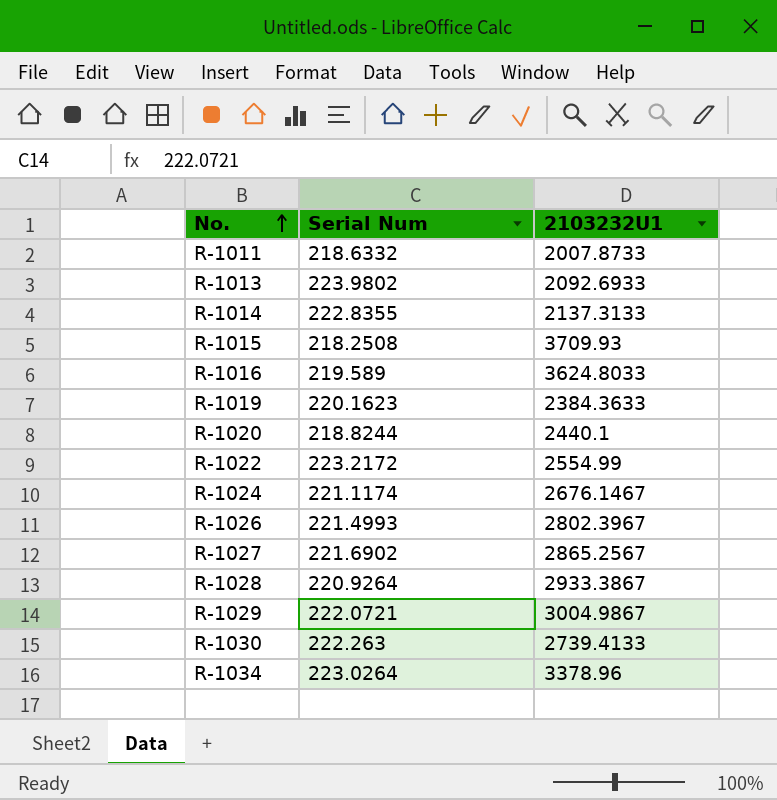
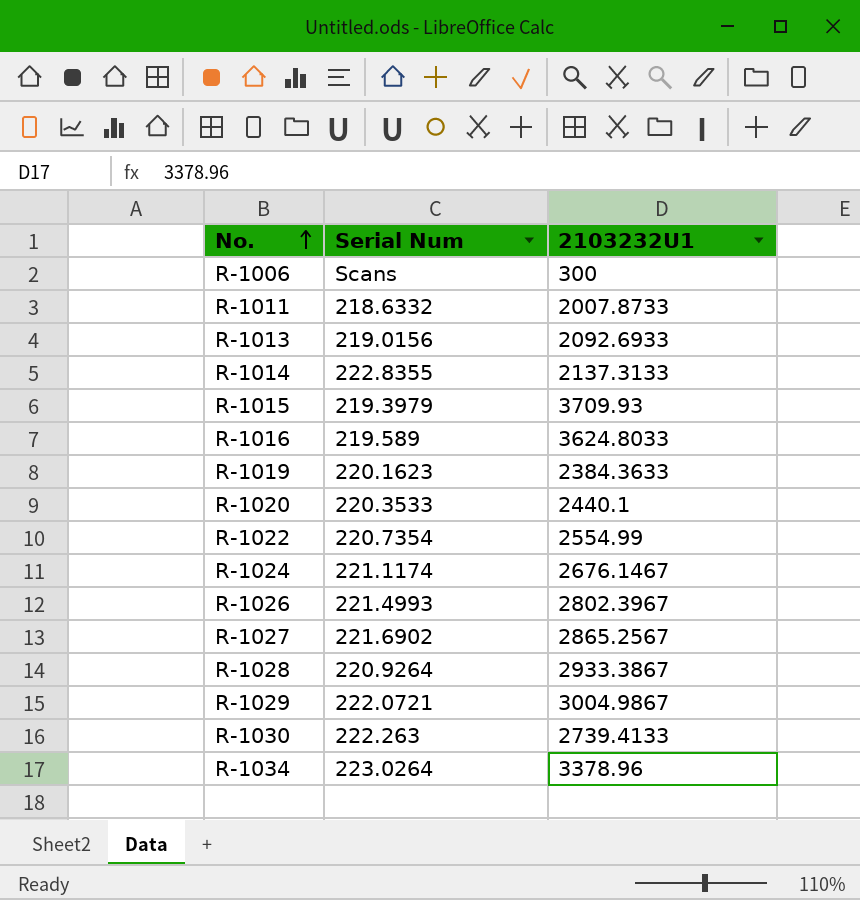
row R-1006: none -> Scans | 300
R-1013 | Serial Num: 223.9802 -> 219.0156
R-1015 | Serial Num: 218.2508 -> 219.3979
R-1020 | Serial Num: 218.8244 -> 220.3533
R-1022 | Serial Num: 223.2172 -> 220.7354

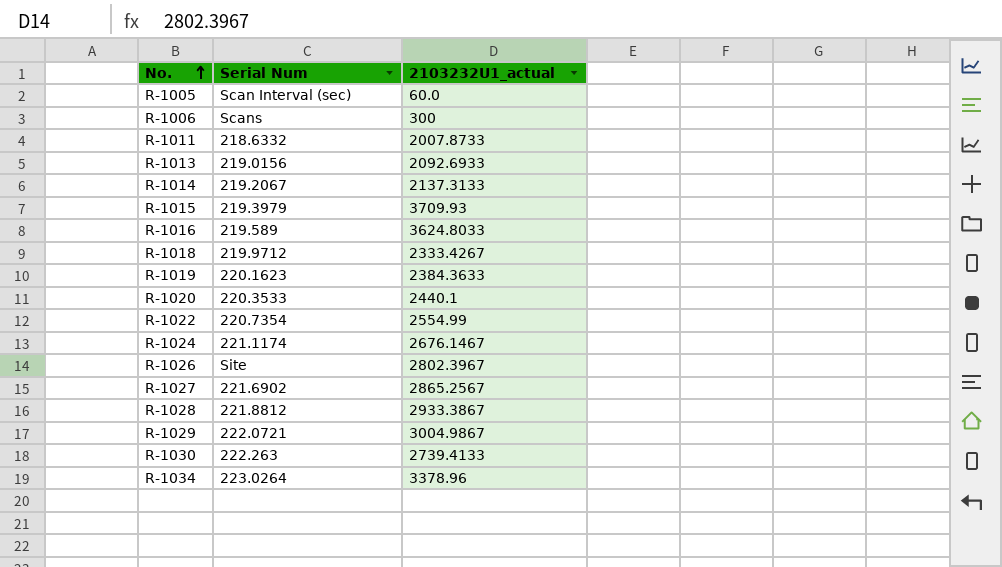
column name: 2103232U1 -> 2103232U1_actual
row R-1005: none -> Scan Interval (sec) | 60.0
R-1014 | Serial Num: 222.8355 -> 219.2067
row R-1018: none -> 219.9712 | 2333.4267
R-1026 | Serial Num: 221.4993 -> Site
R-1028 | Serial Num: 220.9264 -> 221.8812

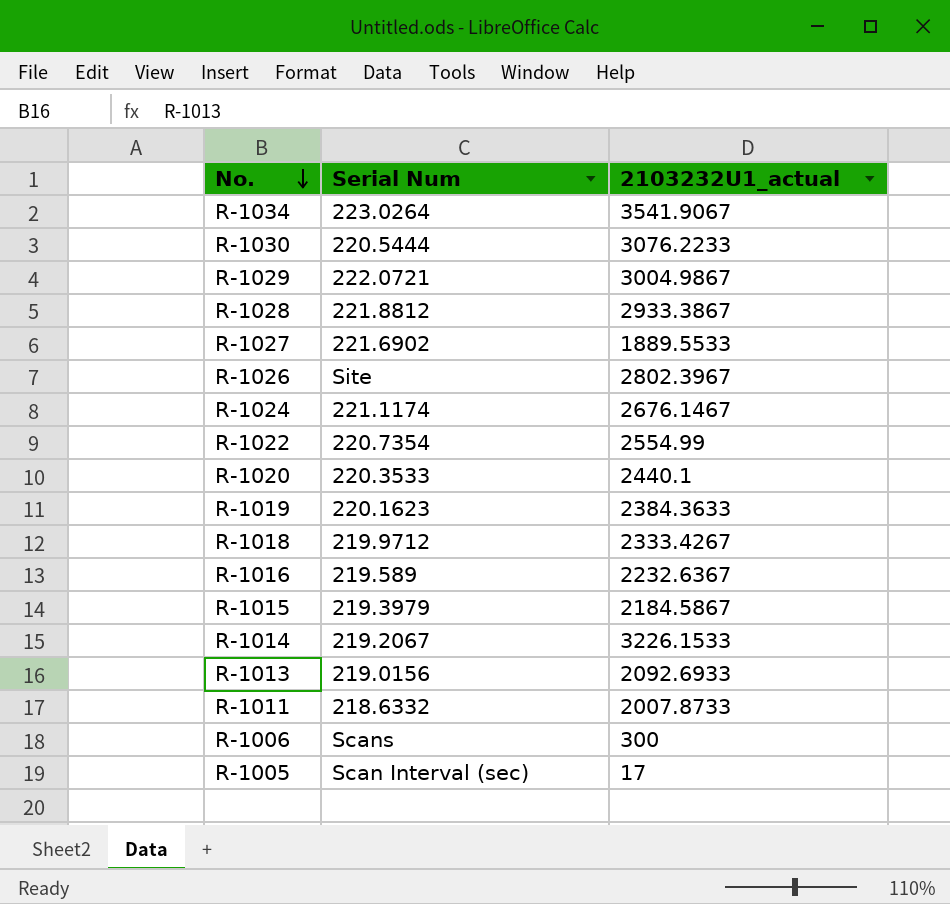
row order: No. ascending -> No. descending
R-1034 | 2103232U1_actual: 3378.96 -> 3541.9067
R-1030 | Serial Num: 222.263 -> 220.5444
R-1030 | 2103232U1_actual: 2739.4133 -> 3076.2233
R-1027 | 2103232U1_actual: 2865.2567 -> 1889.5533
R-1016 | 2103232U1_actual: 3624.8033 -> 2232.6367
R-1015 | 2103232U1_actual: 3709.93 -> 2184.5867
R-1014 | 2103232U1_actual: 2137.3133 -> 3226.1533
R-1005 | 2103232U1_actual: 60.0 -> 17

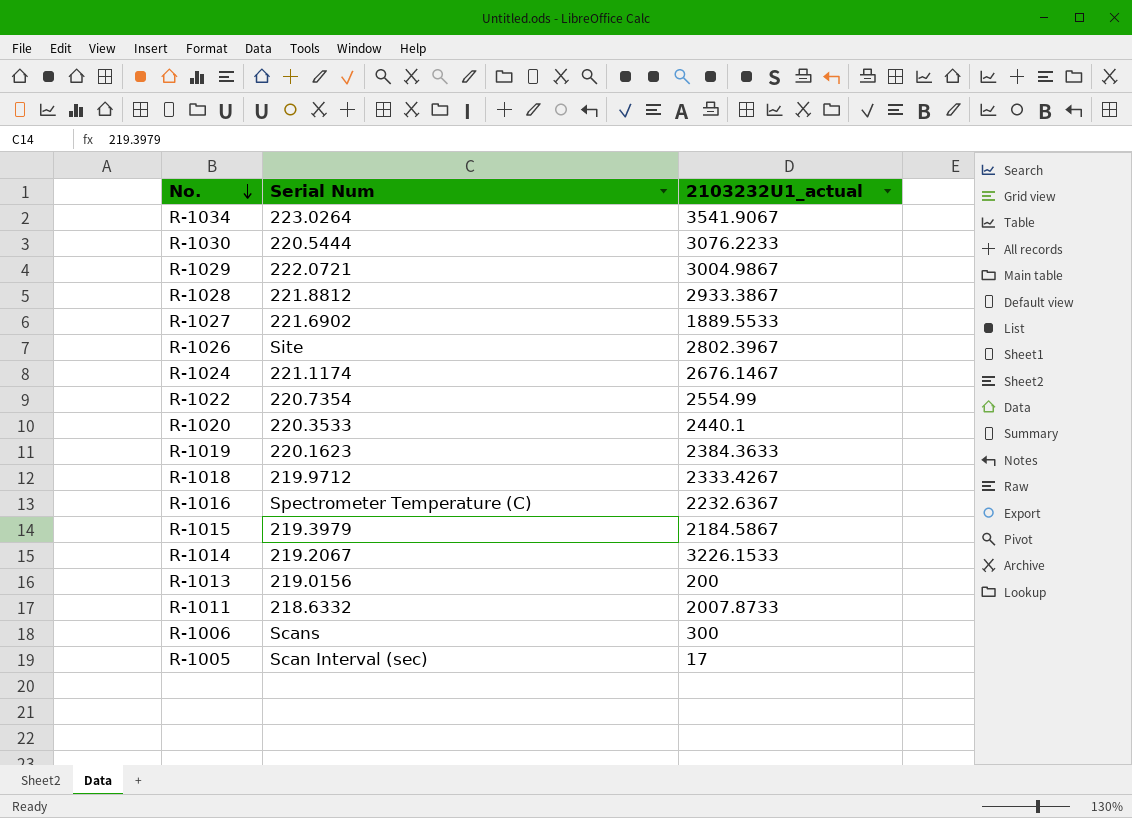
R-1016 | Serial Num: 219.589 -> Spectrometer Temperature (C)
R-1013 | 2103232U1_actual: 2092.6933 -> 200

